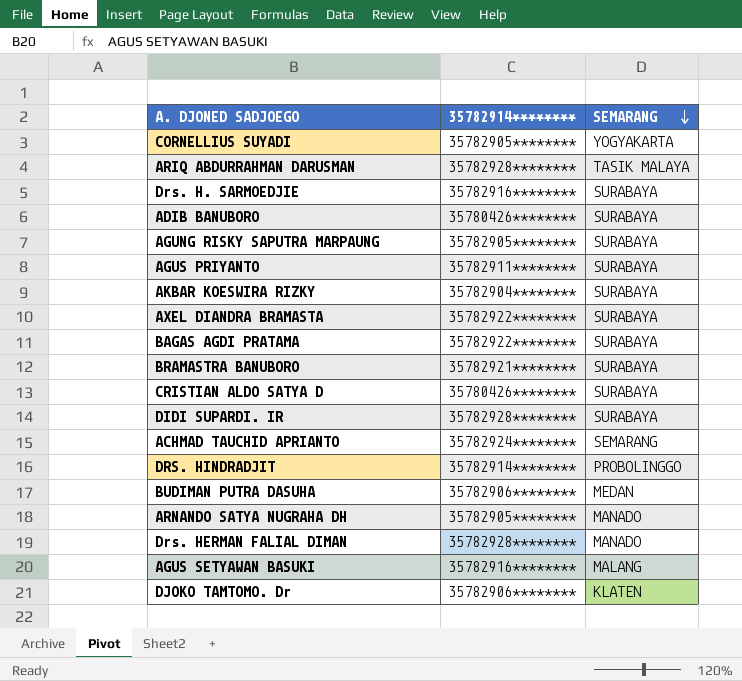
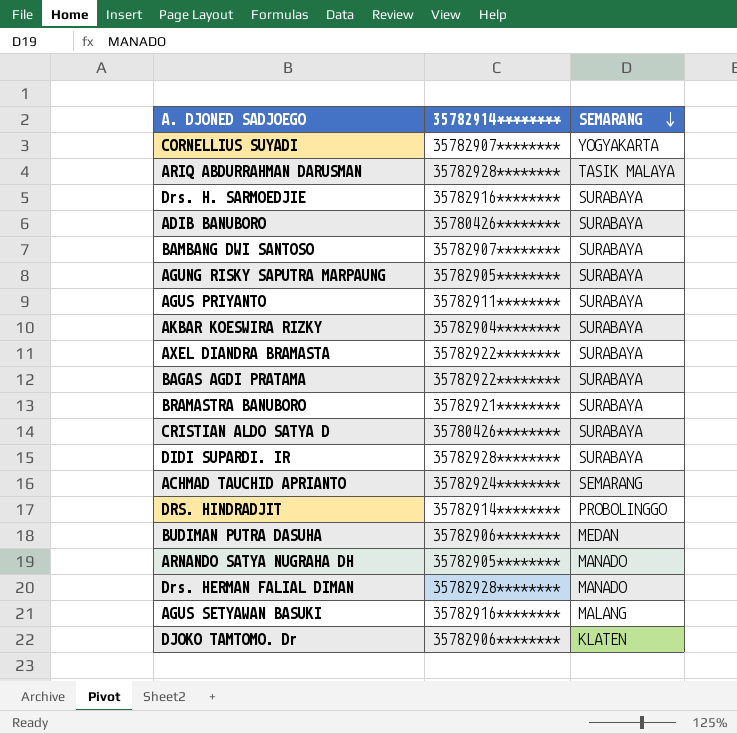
CORNELLIUS SUYADI | 35782914********: 35782905******** -> 35782907********
row BAMBANG DWI SANTOSO: none -> 35782907******** | SURABAYA

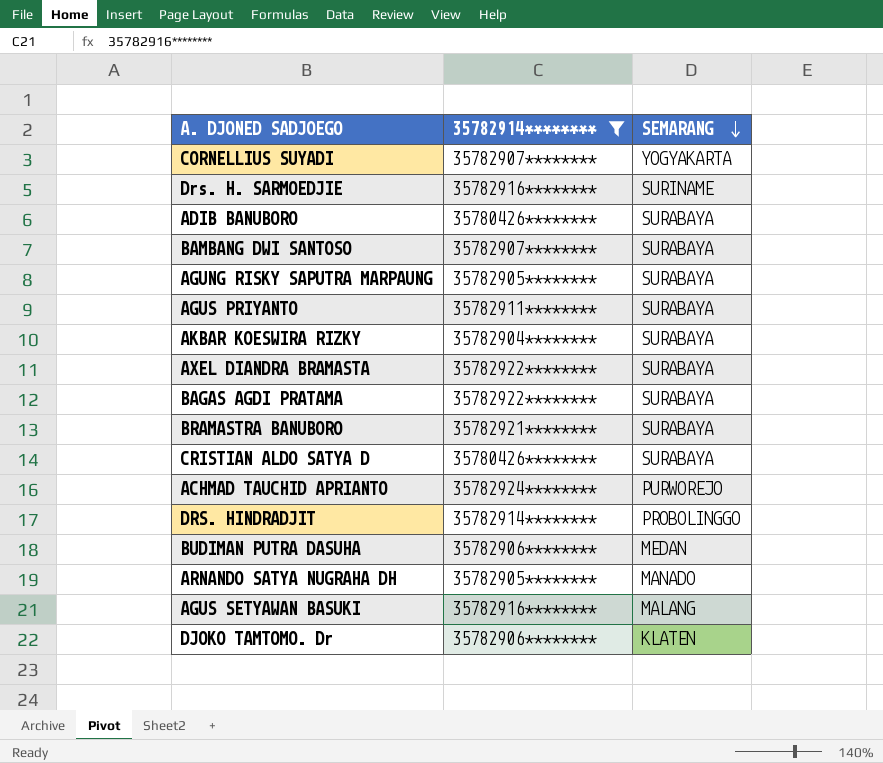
filter: none -> 35782914******** != 35782928********
Drs. H. SARMOEDJIE | SEMARANG: SURABAYA -> SURINAME
ACHMAD TAUCHID APRIANTO | SEMARANG: SEMARANG -> PURWOREJO

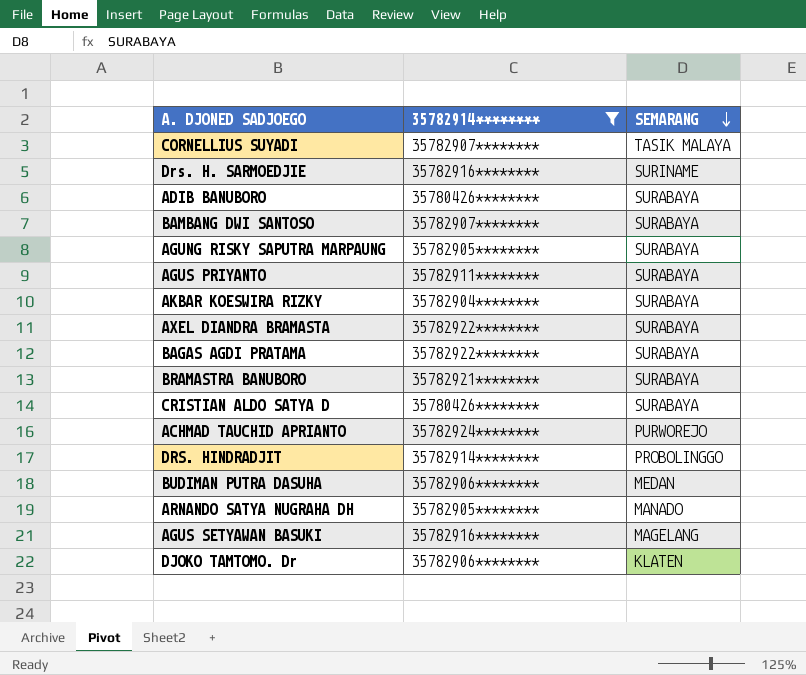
CORNELLIUS SUYADI | SEMARANG: YOGYAKARTA -> TASIK MALAYA
AGUS SETYAWAN BASUKI | SEMARANG: MALANG -> MAGELANG

